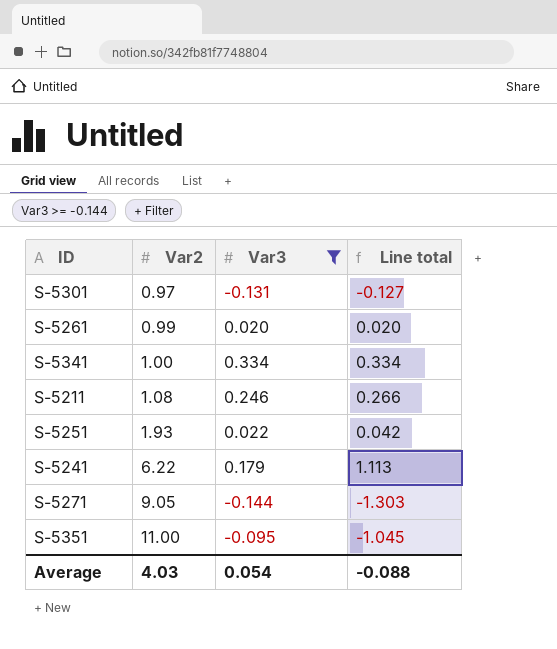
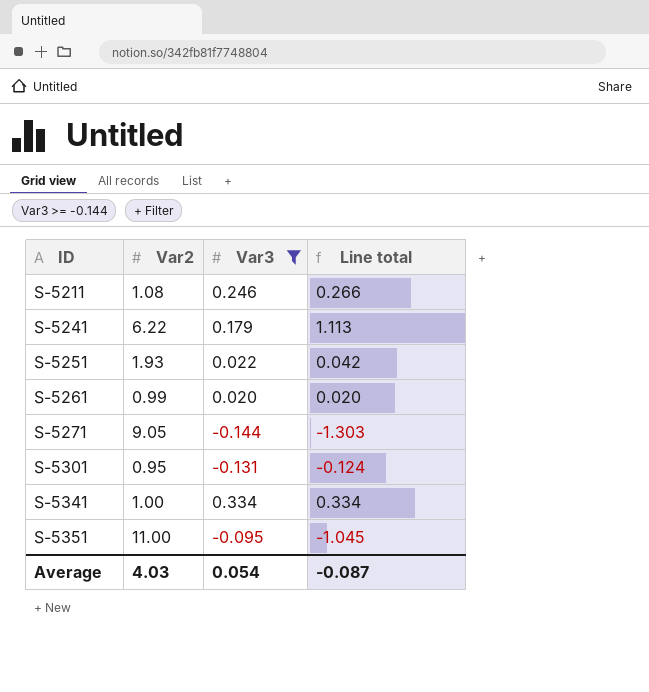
row order: Var2 ascending -> ID ascending
S-5301 | Var2: 0.97 -> 0.95
S-5301 | Line total: -0.127 -> -0.124
Average | Line total: -0.088 -> -0.087

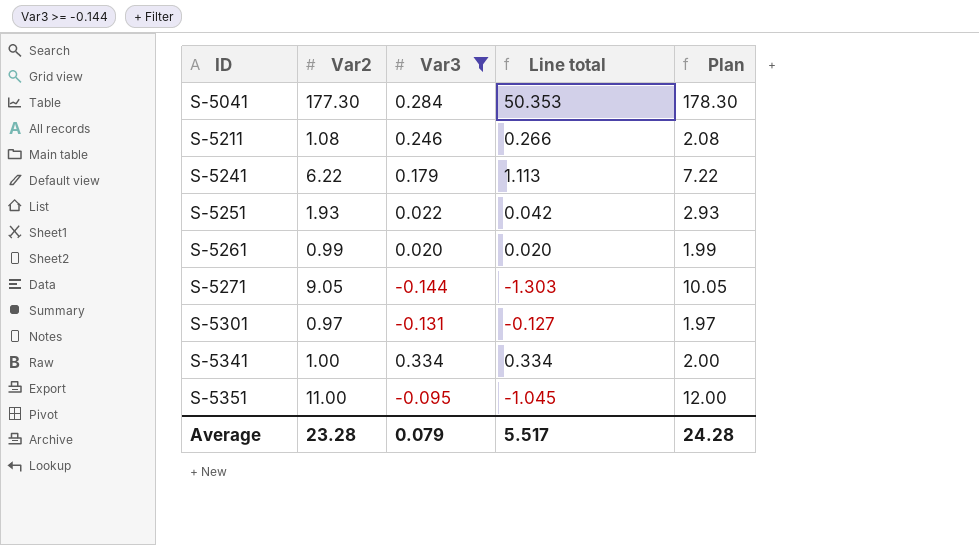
column Plan | formula: none -> [Var2] + 1
row S-5041: none -> 177.30 | 0.284 | 50.353 | 178.30
S-5301 | Var2: 0.95 -> 0.97
S-5301 | Line total: -0.124 -> -0.127
Average | Var2: 4.03 -> 23.28
Average | Var3: 0.054 -> 0.079
Average | Line total: -0.087 -> 5.517

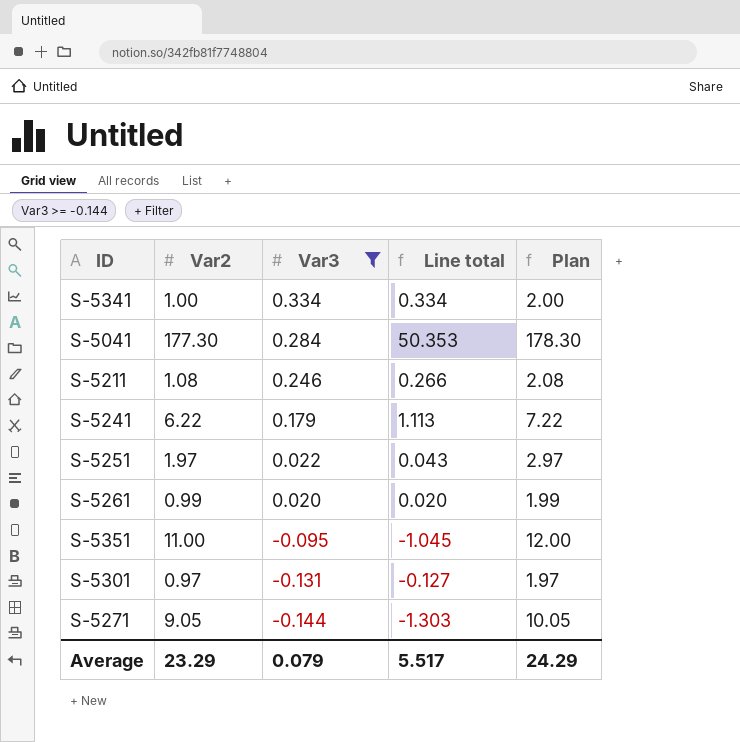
row order: ID ascending -> Var3 descending
S-5251 | Var2: 1.93 -> 1.97
S-5251 | Line total: 0.042 -> 0.043
S-5251 | Plan: 2.93 -> 2.97
Average | Var2: 23.28 -> 23.29
Average | Plan: 24.28 -> 24.29

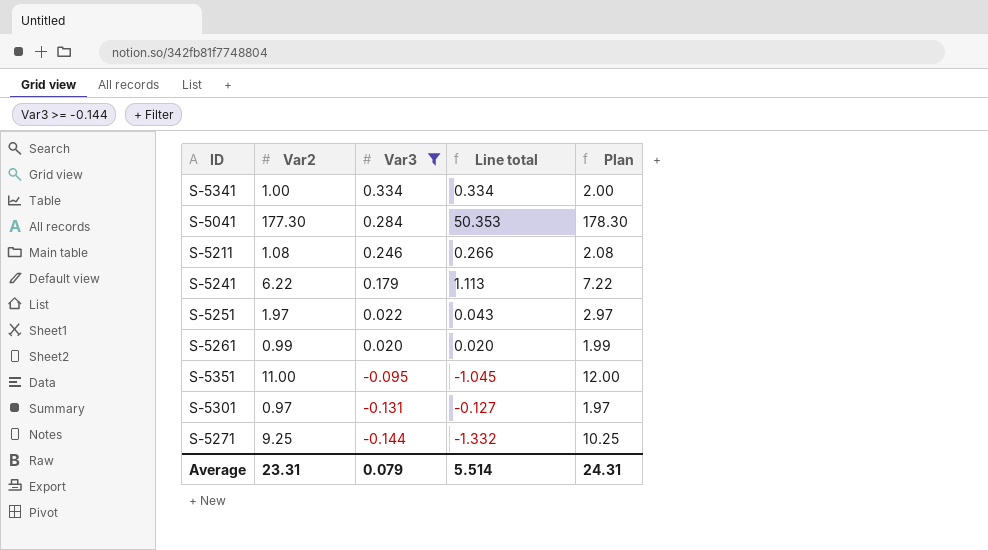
S-5271 | Var2: 9.05 -> 9.25
S-5271 | Line total: -1.303 -> -1.332
S-5271 | Plan: 10.05 -> 10.25
Average | Var2: 23.29 -> 23.31
Average | Line total: 5.517 -> 5.514
Average | Plan: 24.29 -> 24.31

